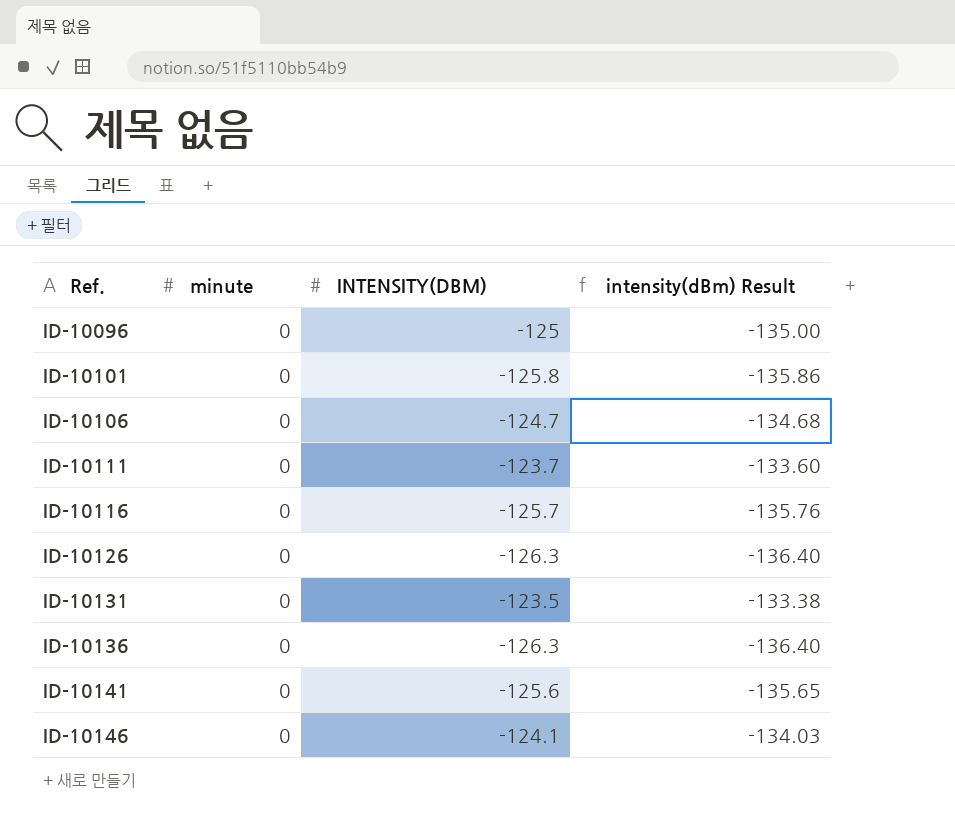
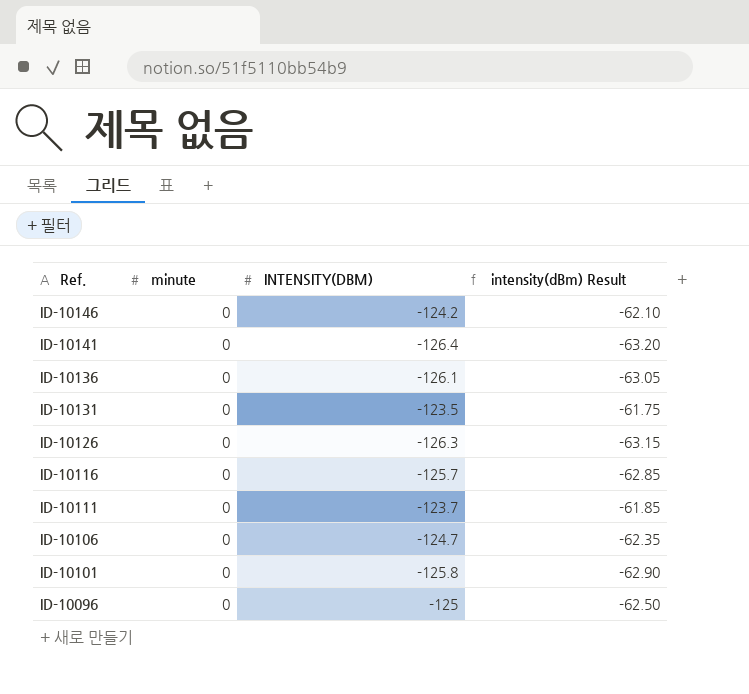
row order: Ref. ascending -> Ref. descending
column intensity(dBm) Result | formula: [INTENSITY(DBM)] * 1.08 -> [INTENSITY(DBM)] * 0.5
ID-10146 | INTENSITY(DBM): -124.1 -> -124.2
ID-10141 | INTENSITY(DBM): -125.6 -> -126.4
ID-10136 | INTENSITY(DBM): -126.3 -> -126.1

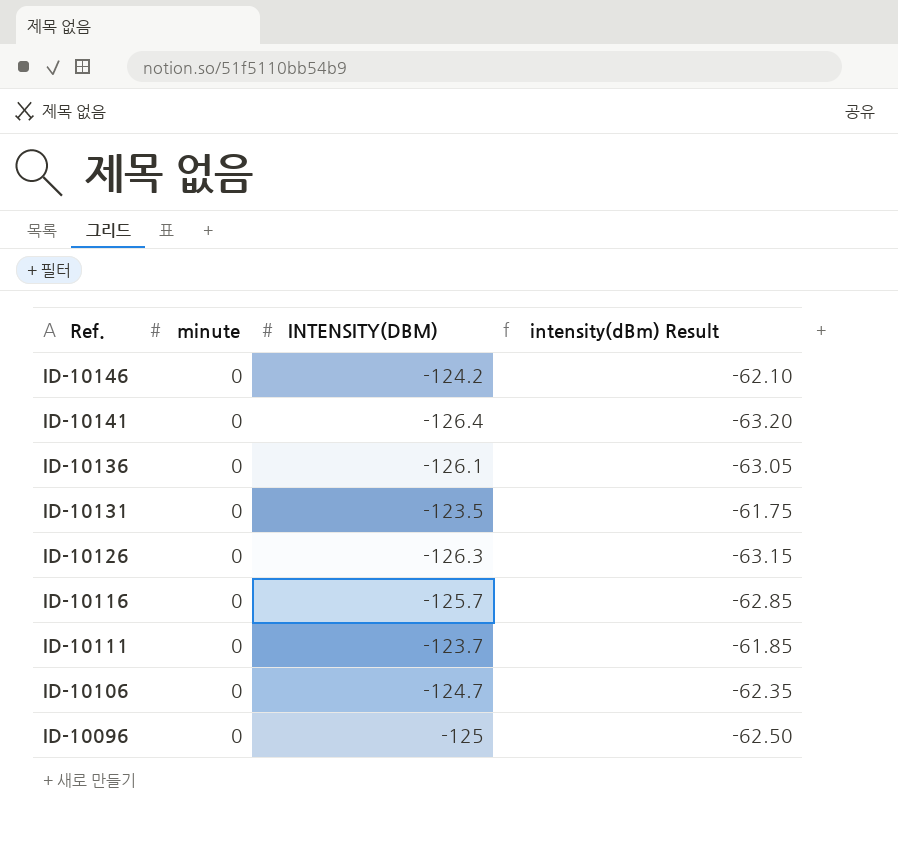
row ID-10101: 0 | -125.8 | -62.90 -> none

